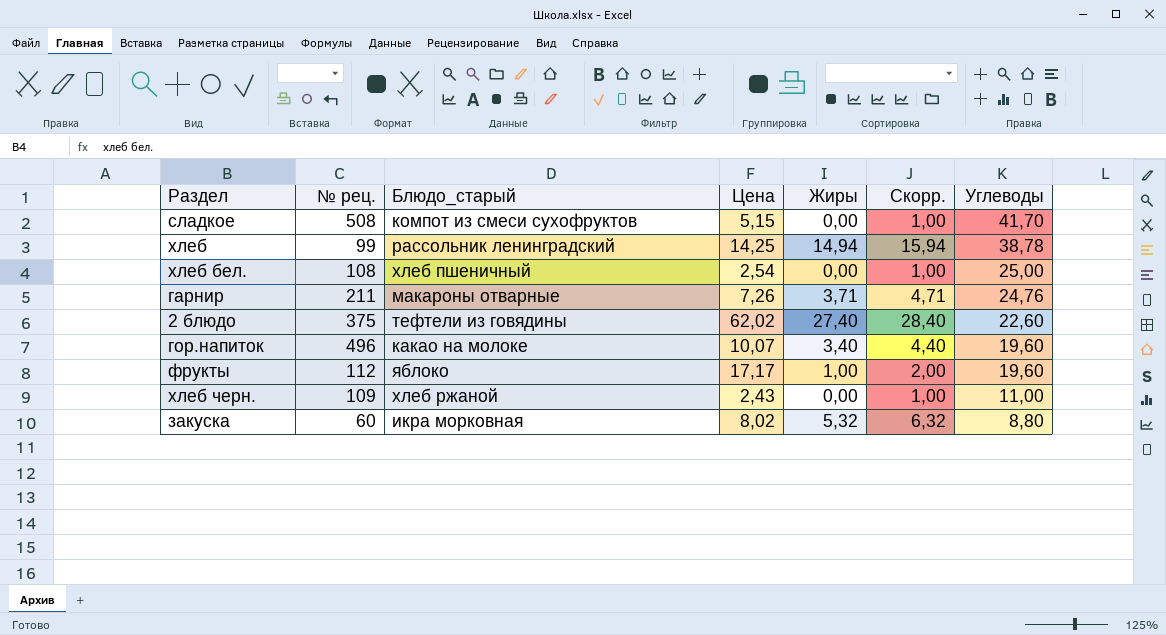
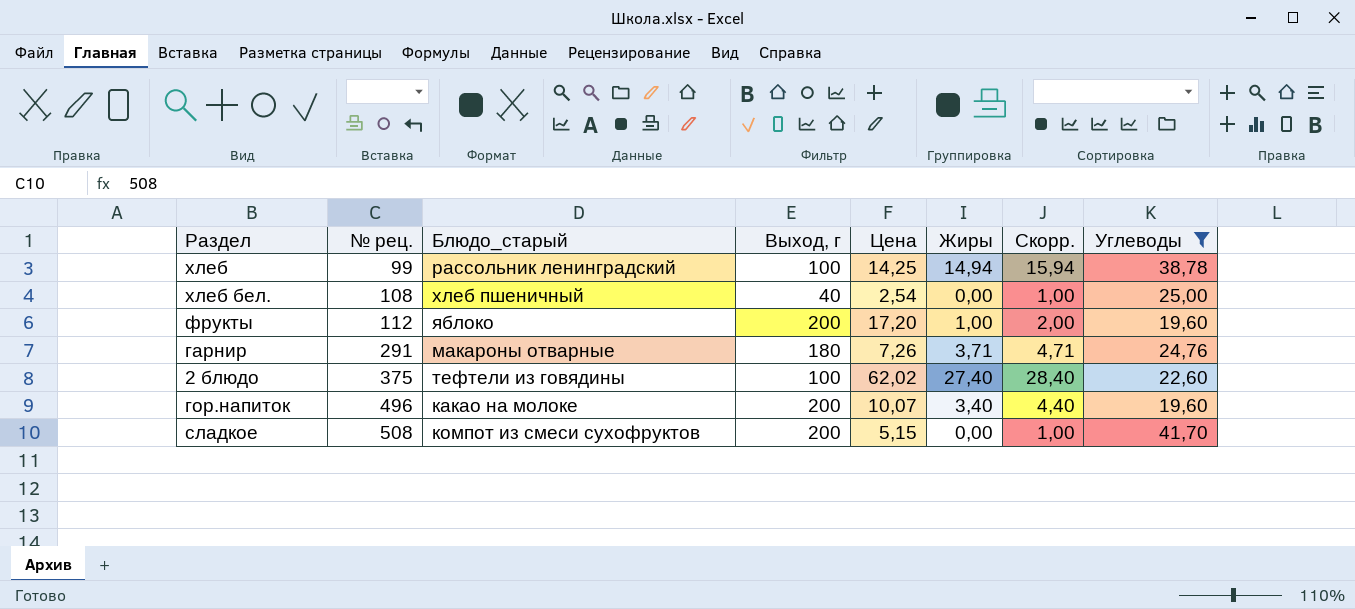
filter: none -> Углеводы >= 19,60
row order: Углеводы descending -> № рец. ascending
column Выход, г | position: none -> 4
фрукты | Цена: 17,17 -> 17,20
гарнир | № рец.: 211 -> 291

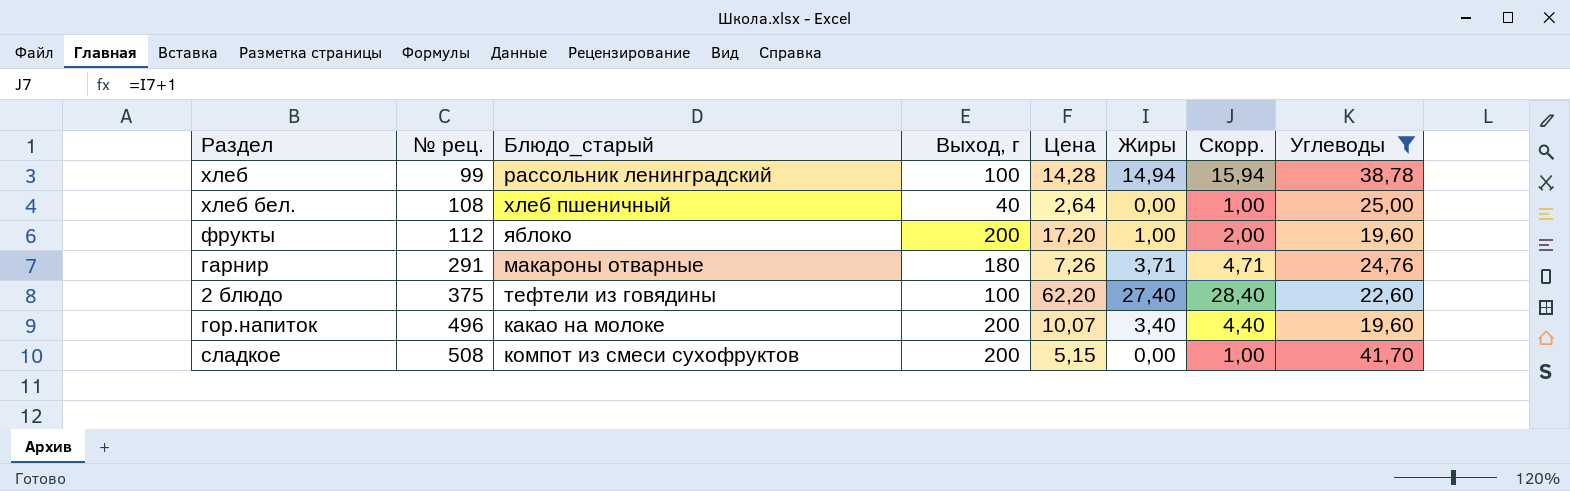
хлеб | Цена: 14,25 -> 14,28
хлеб бел. | Цена: 2,54 -> 2,64
2 блюдо | Цена: 62,02 -> 62,20

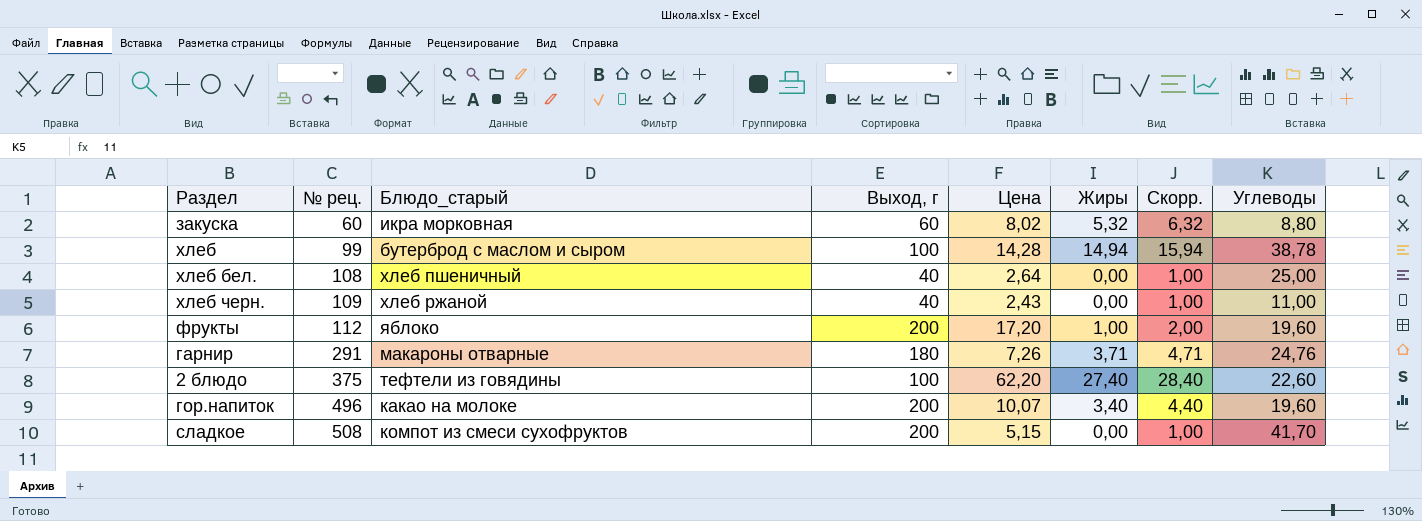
filter: Углеводы >= 19,60 -> none
хлеб | Блюдо_старый: рассольник ленинградский -> бутерброд с маслом и сыром

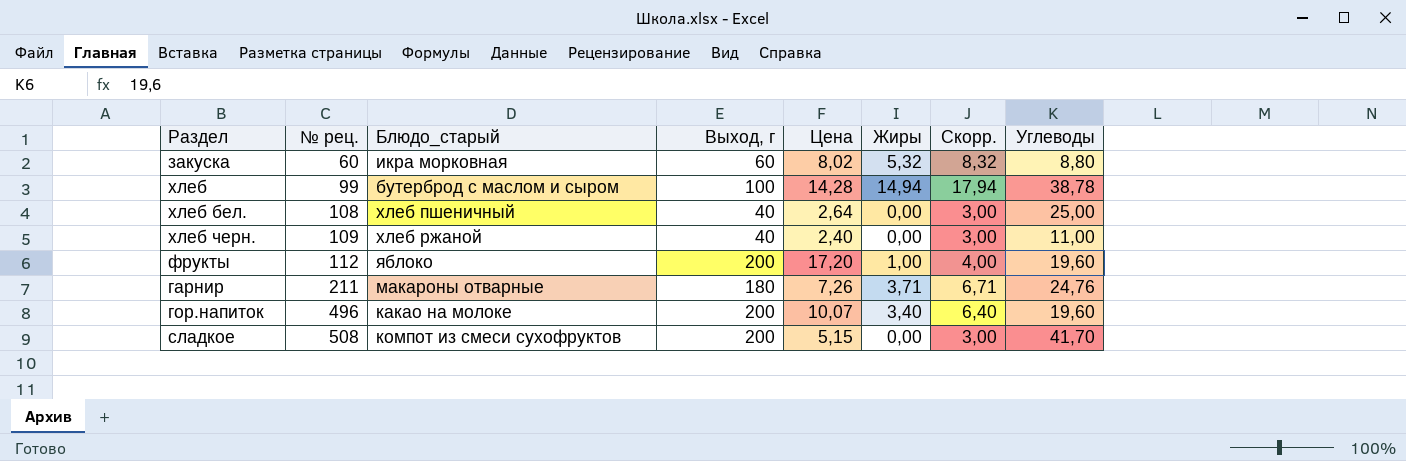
column Скорр. | formula: [Жиры] + 1 -> [Жиры] + 3
row 2 блюдо: 375 | тефтели из говядины | 100 | 62,20 | 27,40 | 28,40 | 22,60 -> none
хлеб черн. | Цена: 2,43 -> 2,40
гарнир | № рец.: 291 -> 211

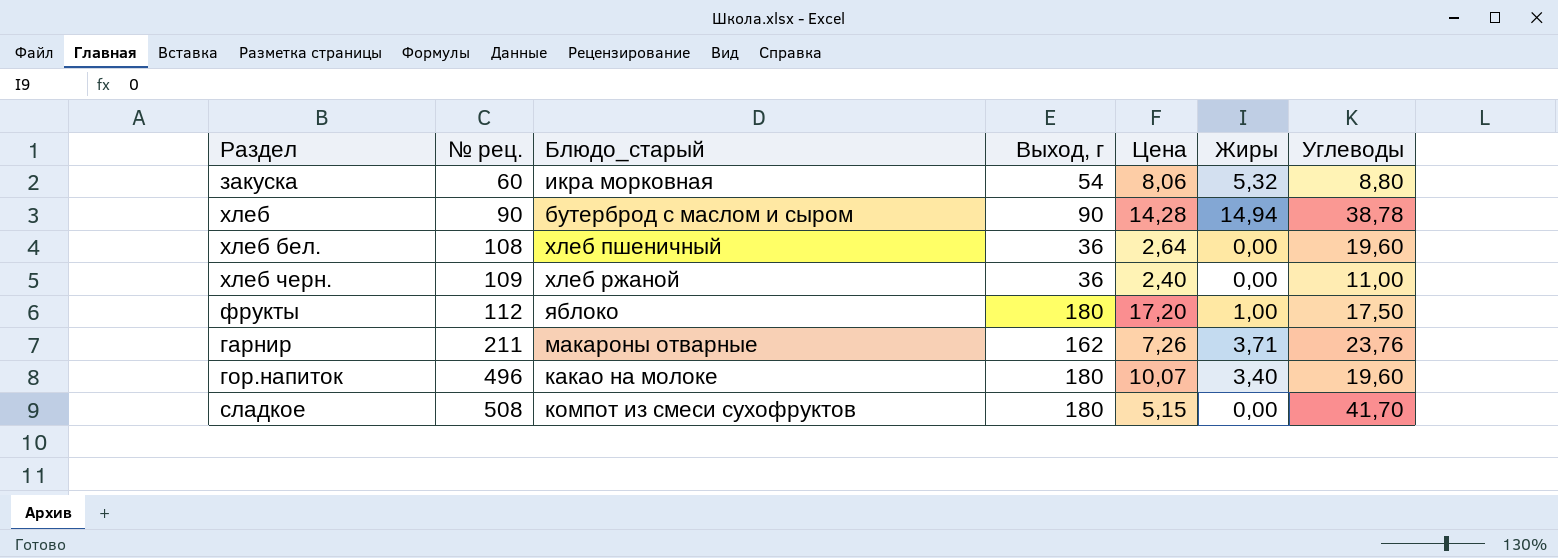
column Скорр. | formula: [Жиры] + 3 -> none
закуска | Выход, г: 60 -> 54
закуска | Цена: 8,02 -> 8,06
хлеб | № рец.: 99 -> 90
хлеб | Выход, г: 100 -> 90
хлеб бел. | Выход, г: 40 -> 36
хлеб бел. | Углеводы: 25,00 -> 19,60
хлеб черн. | Выход, г: 40 -> 36
фрукты | Выход, г: 200 -> 180
фрукты | Углеводы: 19,60 -> 17,50
гарнир | Выход, г: 180 -> 162
гарнир | Углеводы: 24,76 -> 23,76
гор.напиток | Выход, г: 200 -> 180
сладкое | Выход, г: 200 -> 180

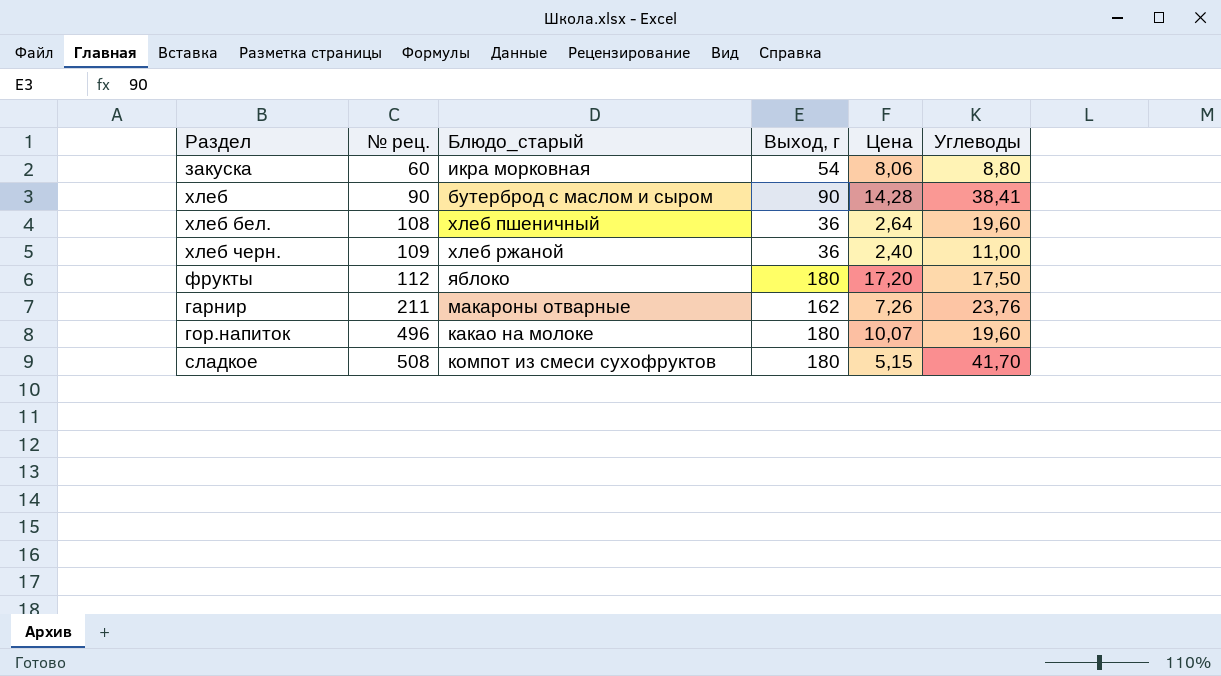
column Жиры | position: 6 -> none
хлеб | Углеводы: 38,78 -> 38,41

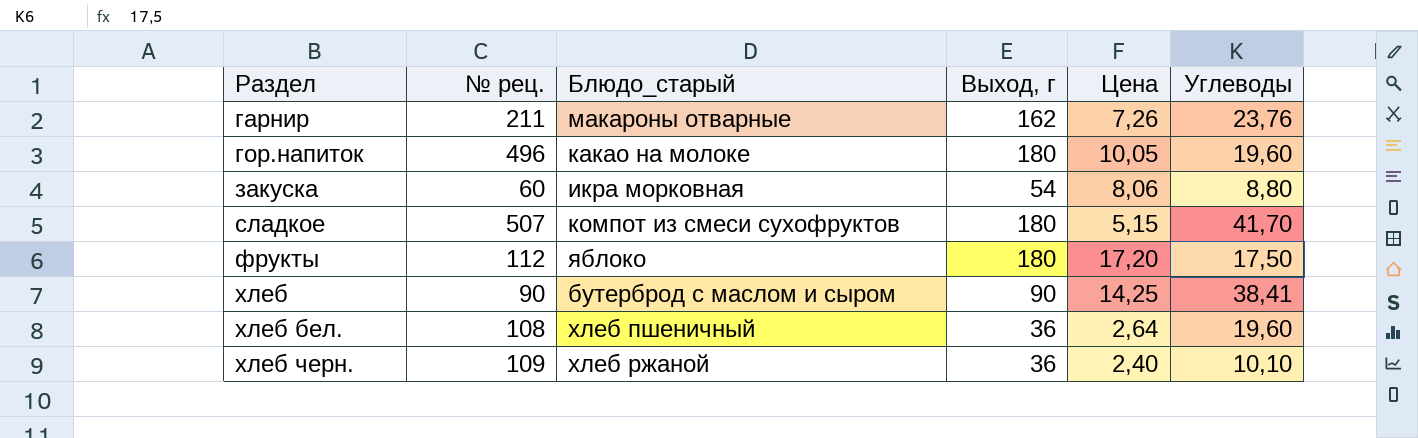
row order: № рец. ascending -> Раздел ascending
гор.напиток | Цена: 10,07 -> 10,05
сладкое | № рец.: 508 -> 507
хлеб | Цена: 14,28 -> 14,25
хлеб черн. | Углеводы: 11,00 -> 10,10

